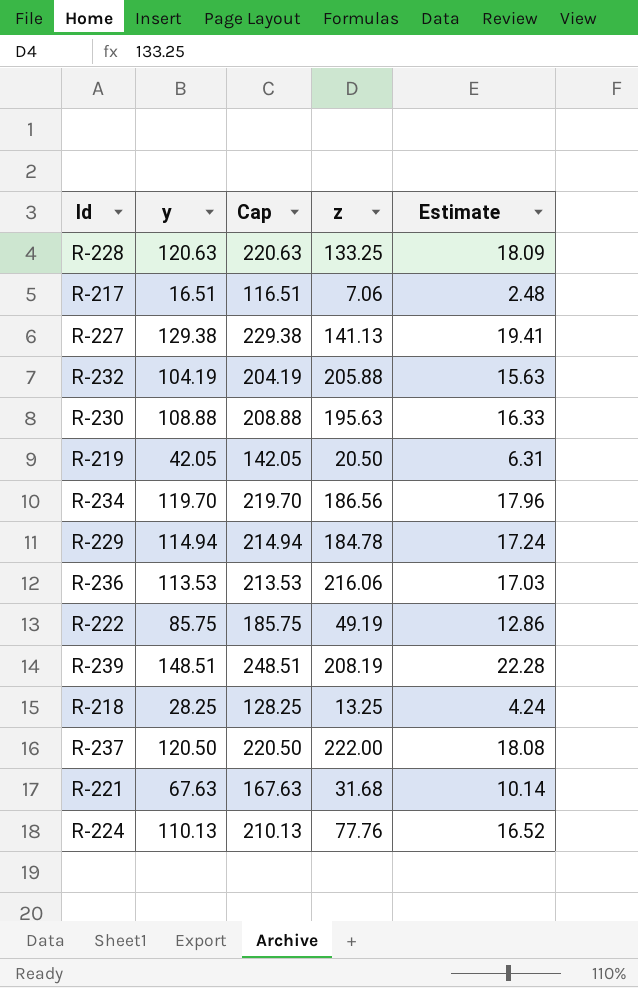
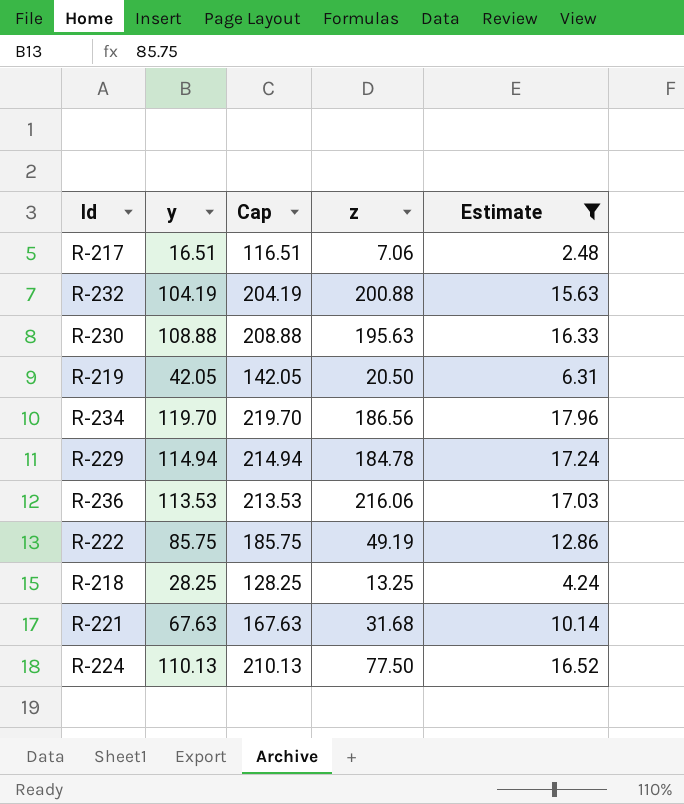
filter: none -> Estimate <= 17.96
R-232 | z: 205.88 -> 200.88
R-224 | z: 77.76 -> 77.50

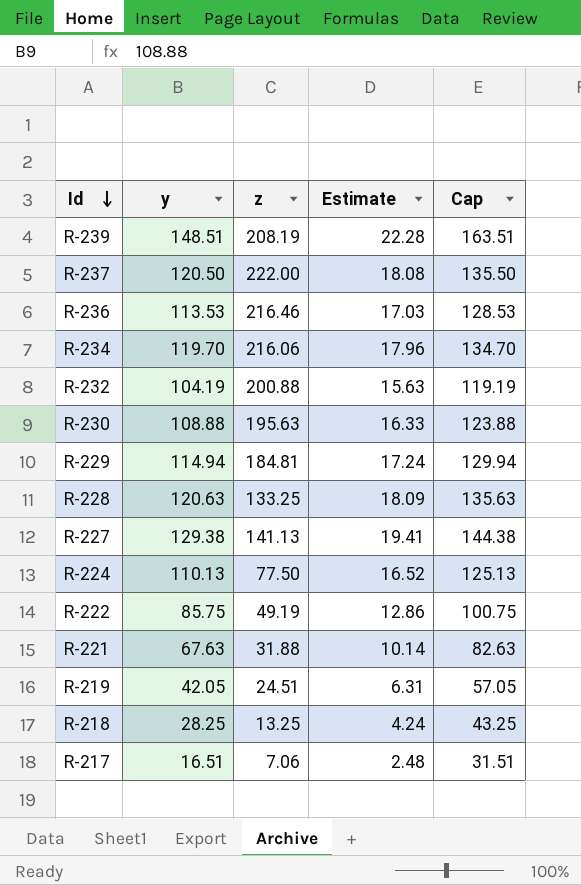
filter: Estimate <= 17.96 -> none
row order: none -> Id descending
column Cap | formula: [y] + 100 -> [y] + 15
column Cap | position: 3 -> 5
R-236 | z: 216.06 -> 216.46
R-234 | z: 186.56 -> 216.06
R-229 | z: 184.78 -> 184.81
R-221 | z: 31.68 -> 31.88
R-219 | z: 20.50 -> 24.51

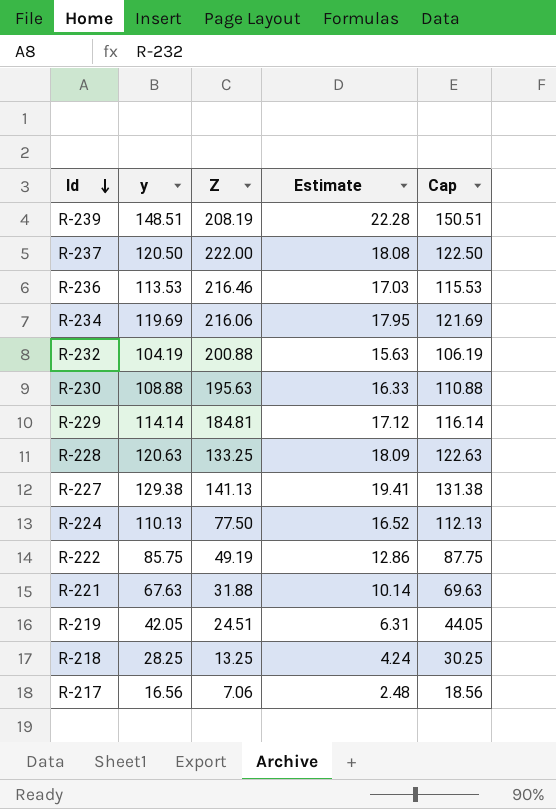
column name: z -> Z
column Cap | formula: [y] + 15 -> [y] + 2
R-234 | y: 119.70 -> 119.69
R-234 | Estimate: 17.96 -> 17.95
R-229 | y: 114.94 -> 114.14
R-229 | Estimate: 17.24 -> 17.12
R-217 | y: 16.51 -> 16.56

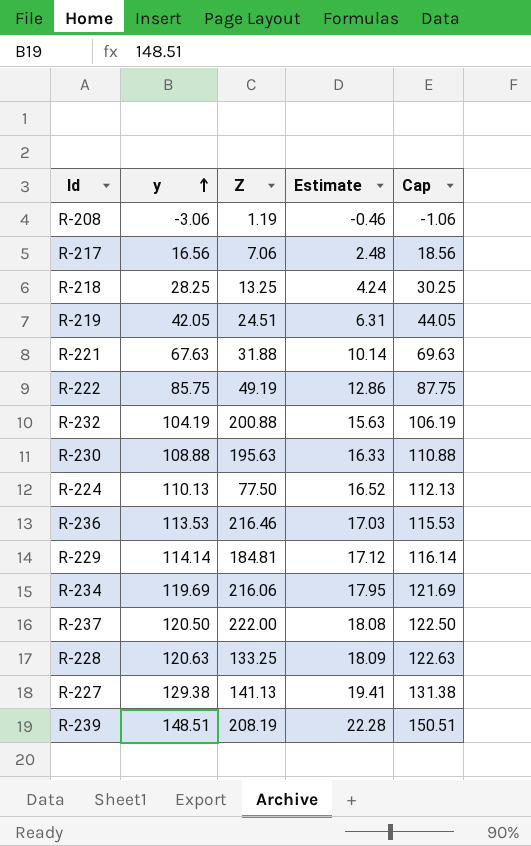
row order: Id descending -> y ascending
row R-208: none -> -3.06 | 1.19 | -0.46 | -1.06

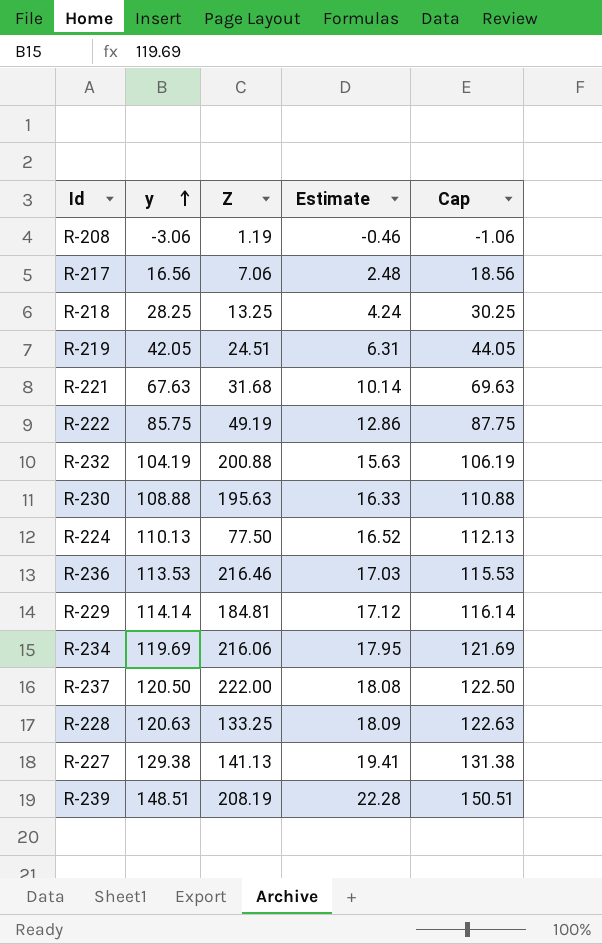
R-221 | Z: 31.88 -> 31.68

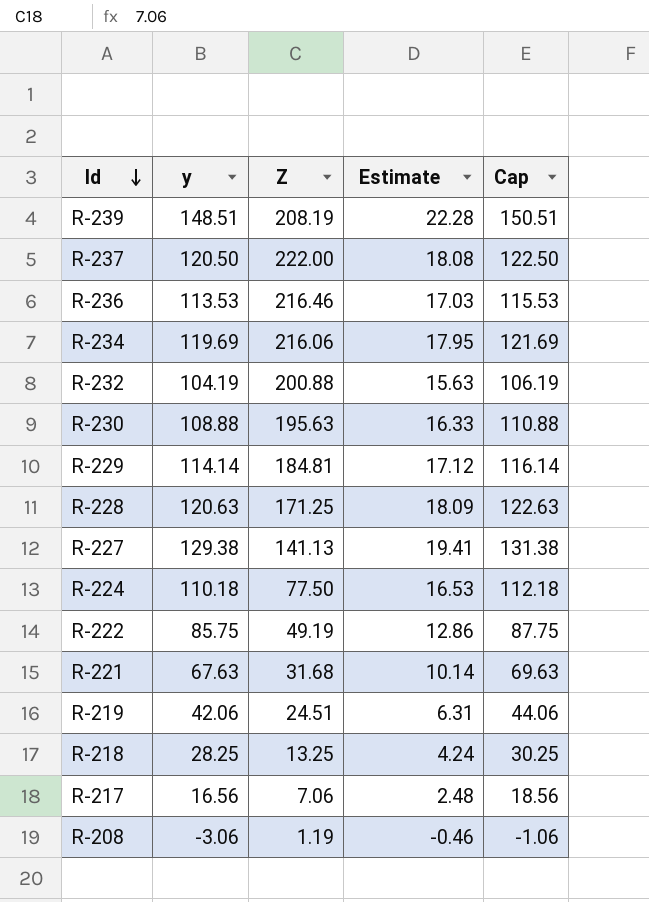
row order: y ascending -> Id descending
R-228 | Z: 133.25 -> 171.25
R-224 | y: 110.13 -> 110.18
R-224 | Estimate: 16.52 -> 16.53
R-224 | Cap: 112.13 -> 112.18
R-219 | y: 42.05 -> 42.06
R-219 | Cap: 44.05 -> 44.06

